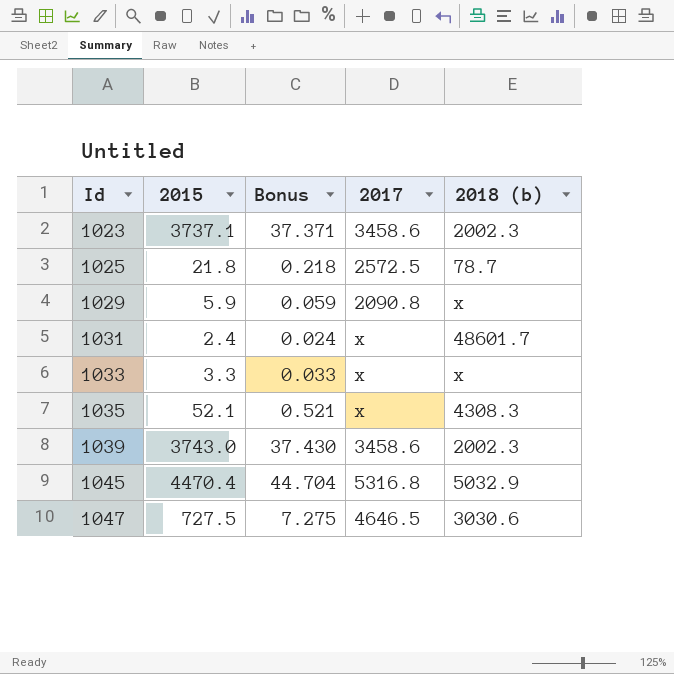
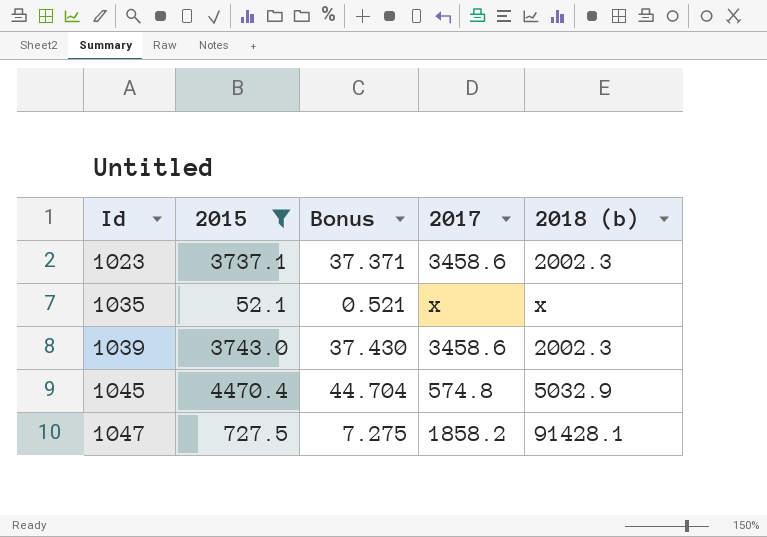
filter: none -> 2015 >= 52.1
1035 | 2018 (b): 4308.3 -> x
1045 | 2017: 5316.8 -> 574.8
1047 | 2017: 4646.5 -> 1858.2
1047 | 2018 (b): 3030.6 -> 91428.1

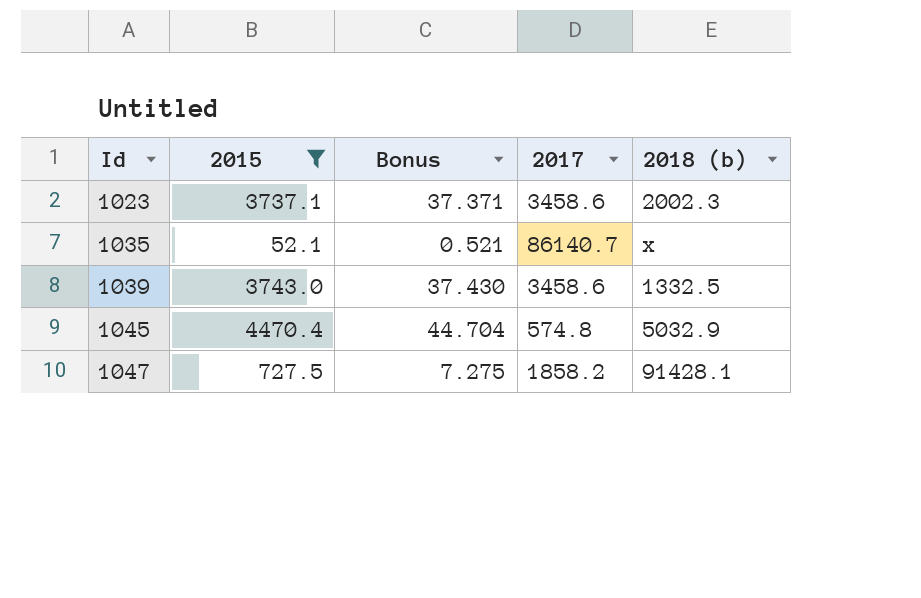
1035 | 2017: x -> 86140.7
1039 | 2018 (b): 2002.3 -> 1332.5

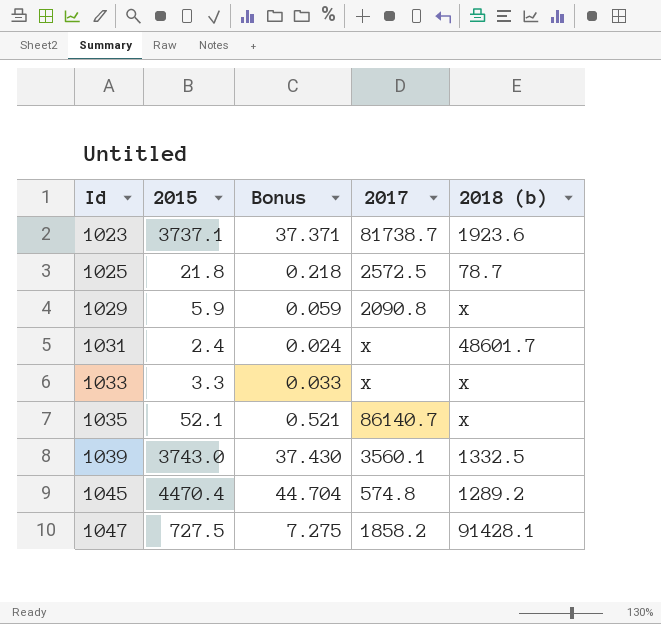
filter: 2015 >= 52.1 -> none
1023 | 2017: 3458.6 -> 81738.7
1023 | 2018 (b): 2002.3 -> 1923.6
1039 | 2017: 3458.6 -> 3560.1
1045 | 2018 (b): 5032.9 -> 1289.2

